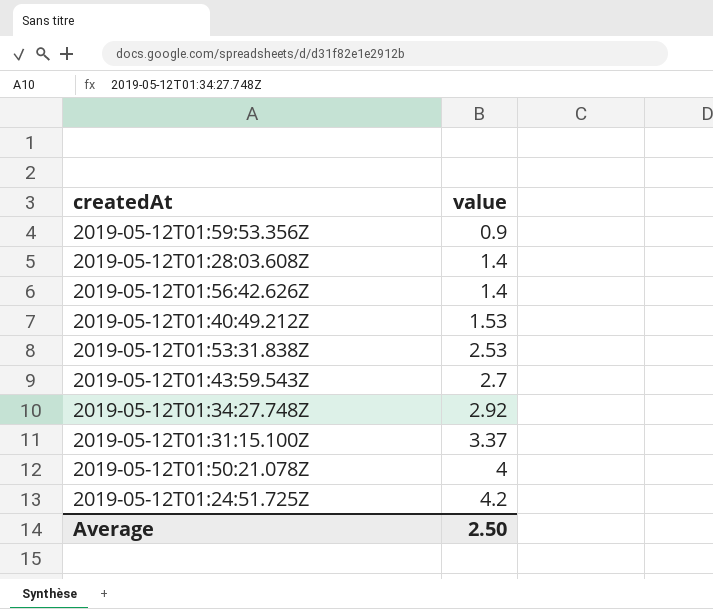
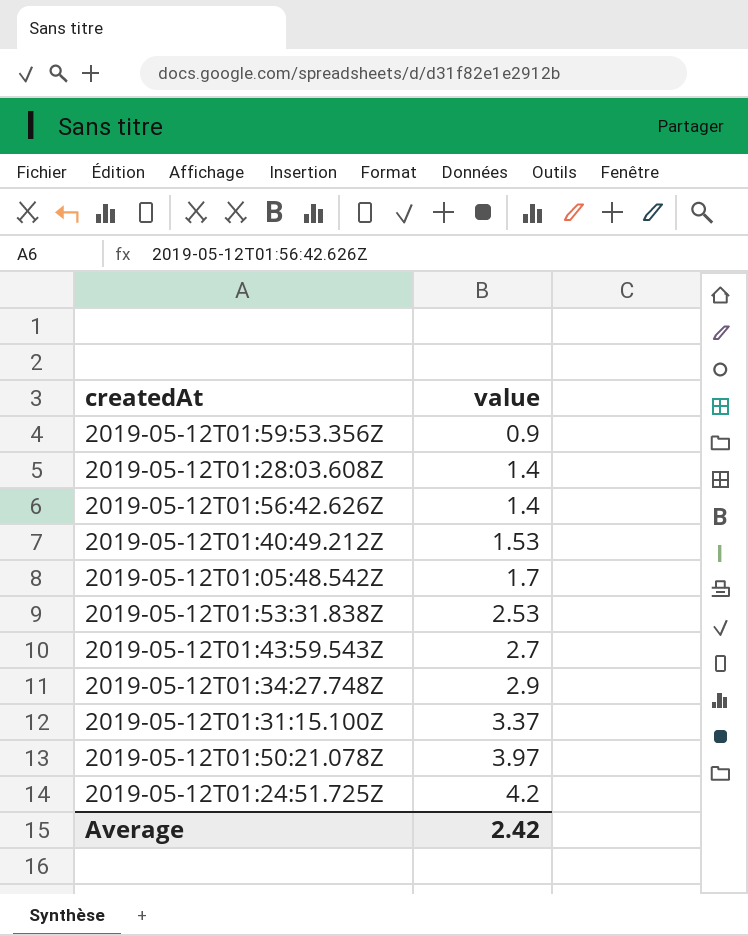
row 2019-05-12T01:05:48.542Z: none -> 1.7
2019-05-12T01:34:27.748Z | value: 2.92 -> 2.9
2019-05-12T01:50:21.078Z | value: 4 -> 3.97
Average | value: 2.50 -> 2.42

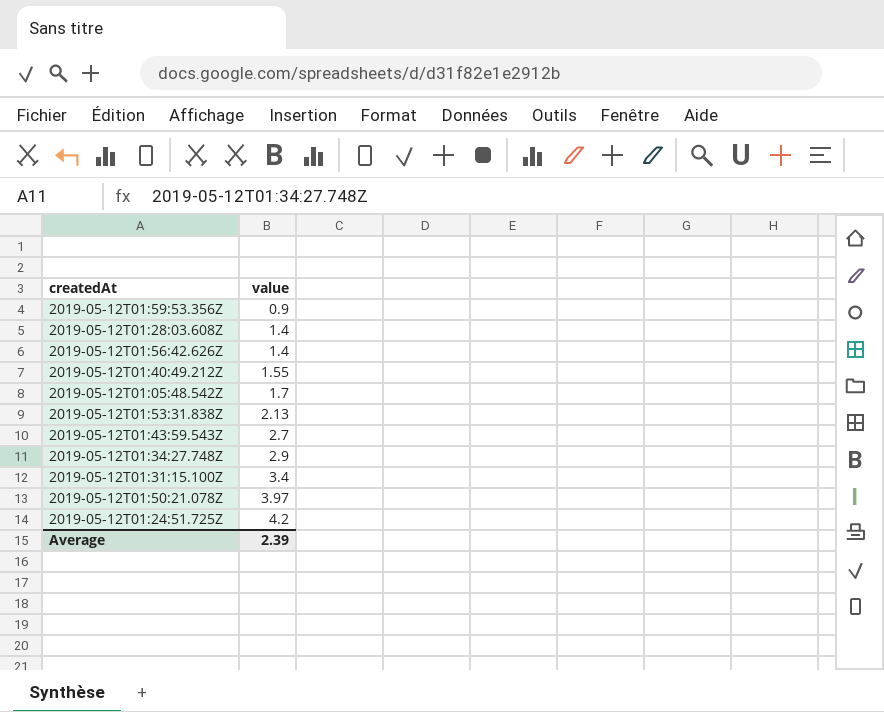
2019-05-12T01:40:49.212Z | value: 1.53 -> 1.55
2019-05-12T01:53:31.838Z | value: 2.53 -> 2.13
2019-05-12T01:31:15.100Z | value: 3.37 -> 3.4
Average | value: 2.42 -> 2.39

